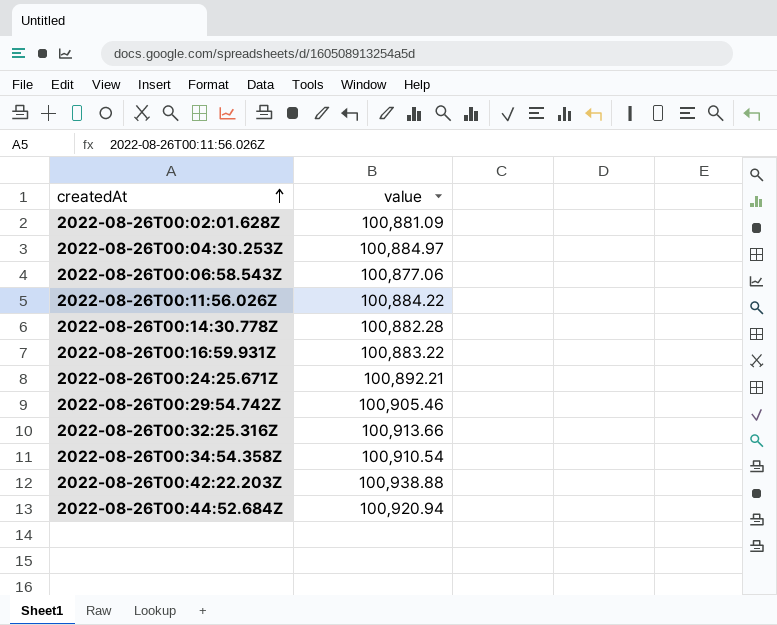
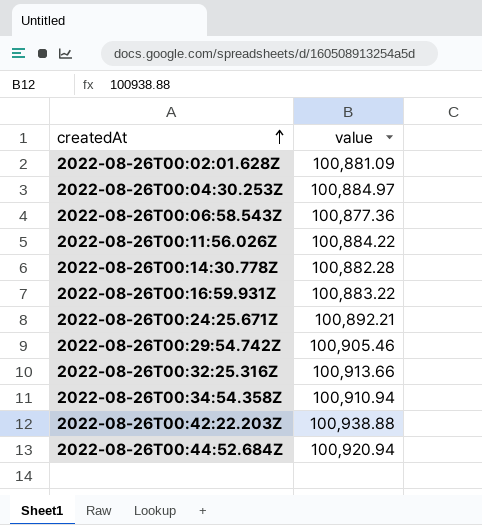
2022-08-26T00:06:58.543Z | value: 100,877.06 -> 100,877.36
2022-08-26T00:34:54.358Z | value: 100,910.54 -> 100,910.94

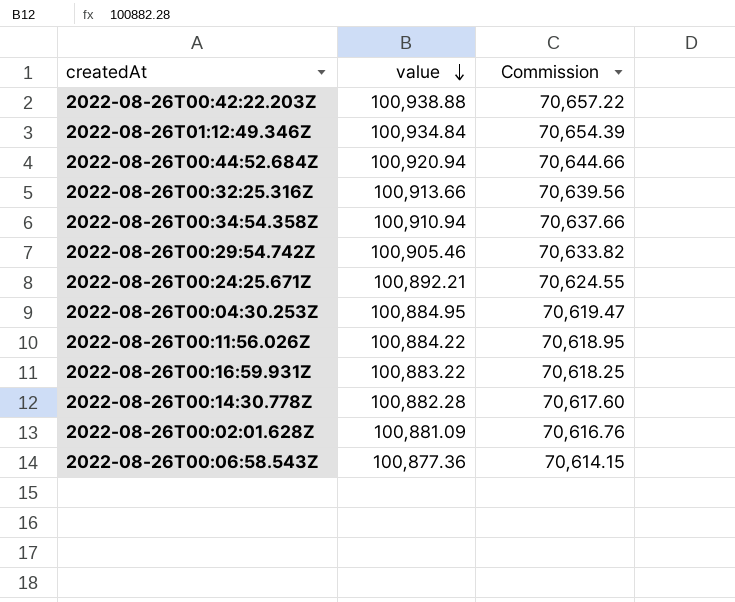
row order: createdAt ascending -> value descending
column Commission | formula: none -> [value] * 0.7
row 2022-08-26T01:12:49.346Z: none -> 100,934.84 | 70,654.39
2022-08-26T00:04:30.253Z | value: 100,884.97 -> 100,884.95

